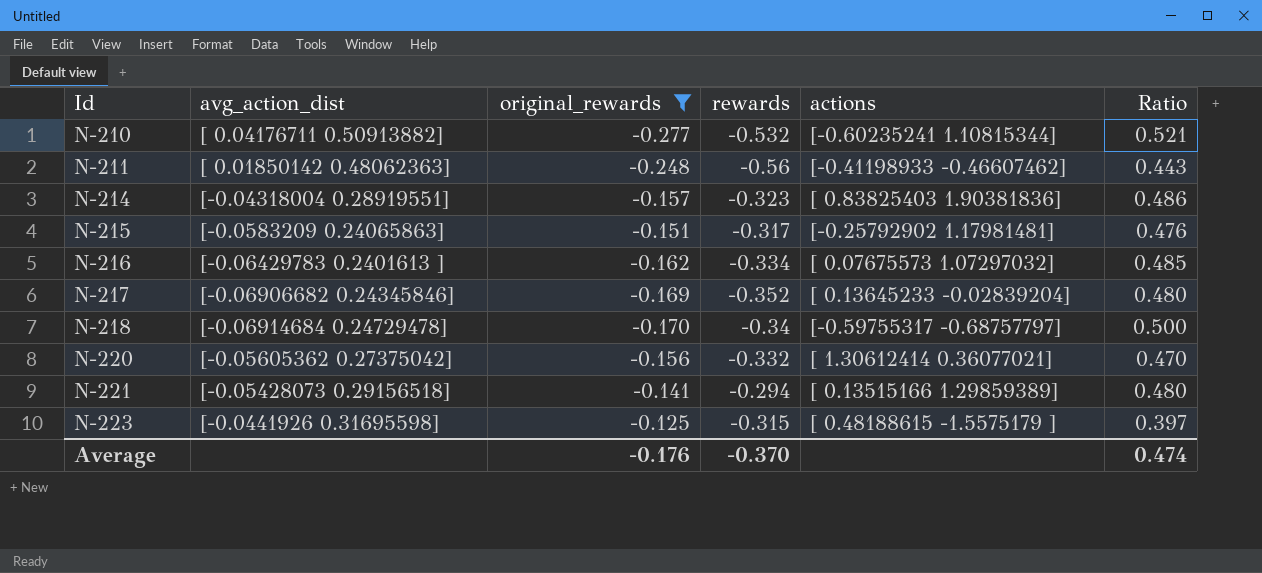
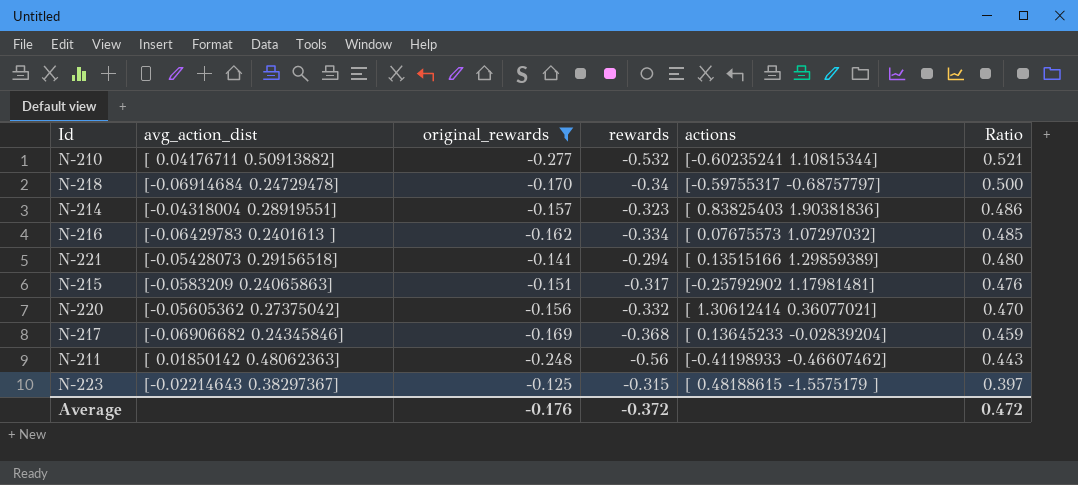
row order: Id ascending -> Ratio descending
N-217 | rewards: -0.352 -> -0.368
N-217 | Ratio: 0.480 -> 0.459
N-223 | avg_action_dist: [-0.0441926 0.31695598] -> [-0.02214643 0.38297367]
Average | rewards: -0.370 -> -0.372
Average | Ratio: 0.474 -> 0.472

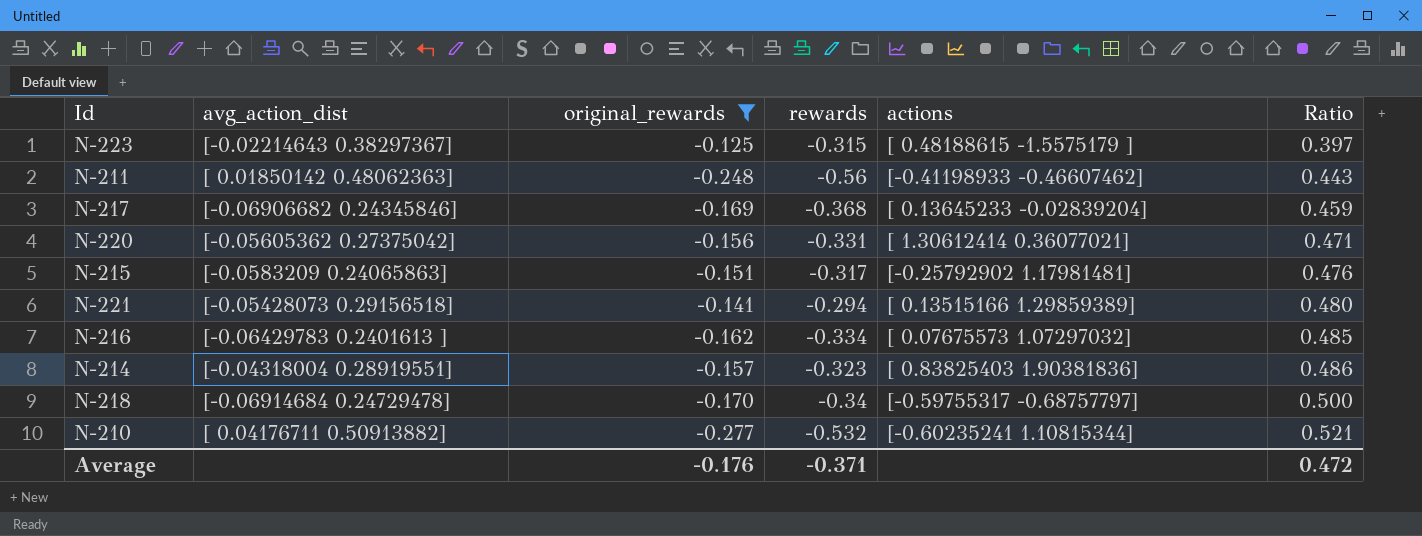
row order: Ratio descending -> Ratio ascending
N-220 | rewards: -0.332 -> -0.331
N-220 | Ratio: 0.470 -> 0.471
Average | rewards: -0.372 -> -0.371

